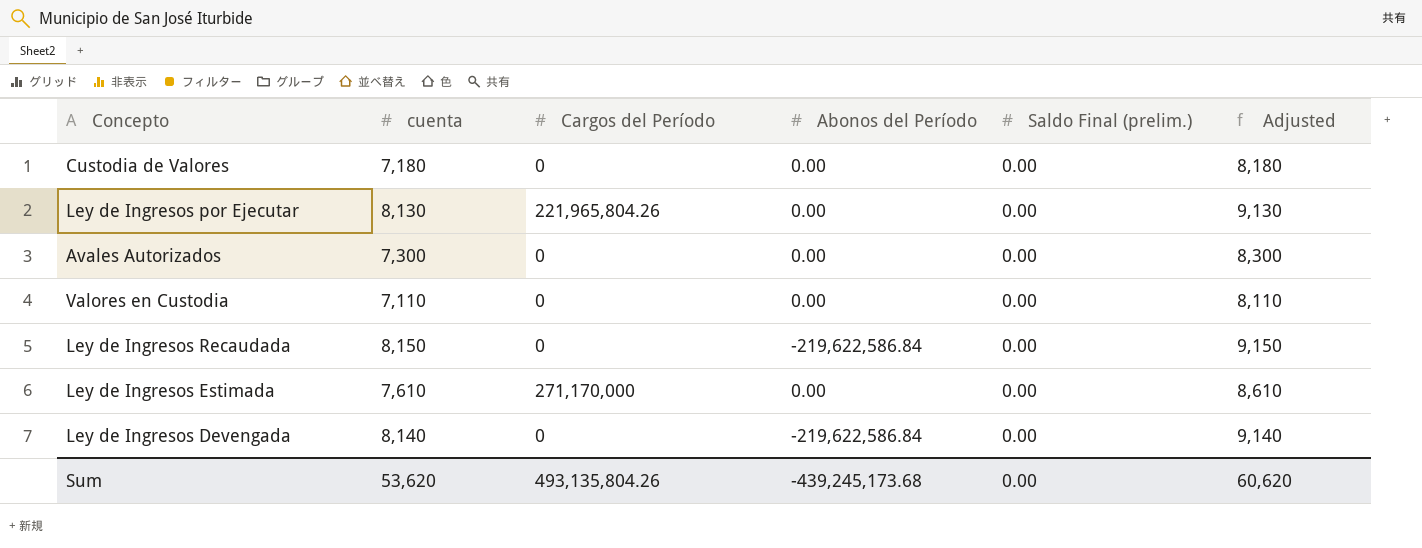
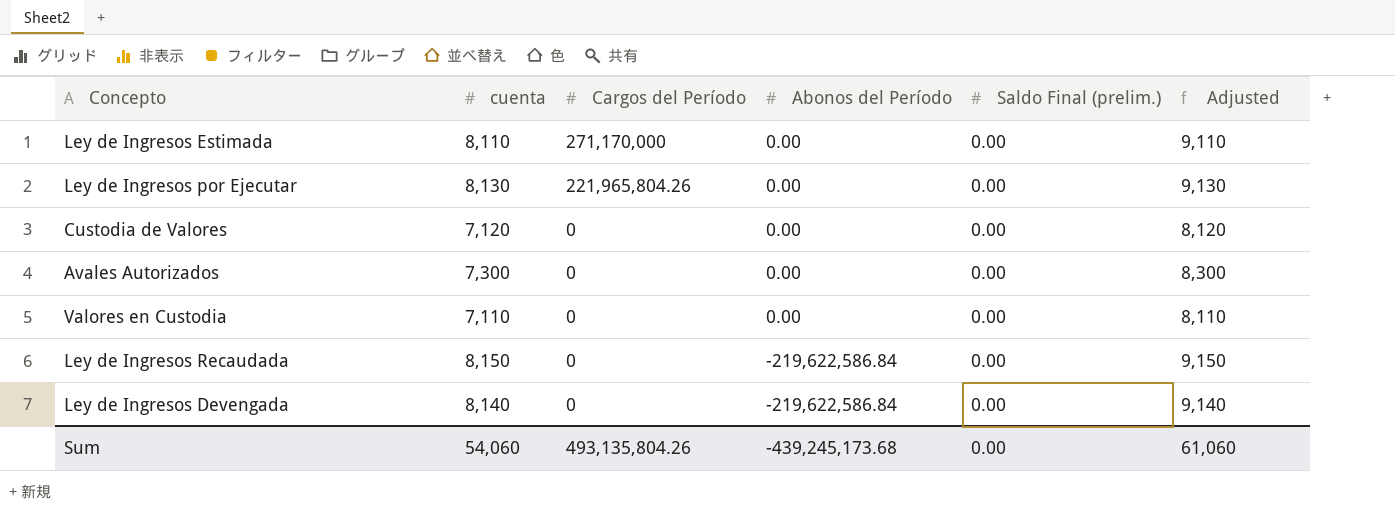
row order: none -> Cargos del Período descending
Ley de Ingresos Estimada | cuenta: 7,610 -> 8,110
Ley de Ingresos Estimada | Adjusted: 8,610 -> 9,110
Custodia de Valores | cuenta: 7,180 -> 7,120
Custodia de Valores | Adjusted: 8,180 -> 8,120
Sum | cuenta: 53,620 -> 54,060
Sum | Adjusted: 60,620 -> 61,060

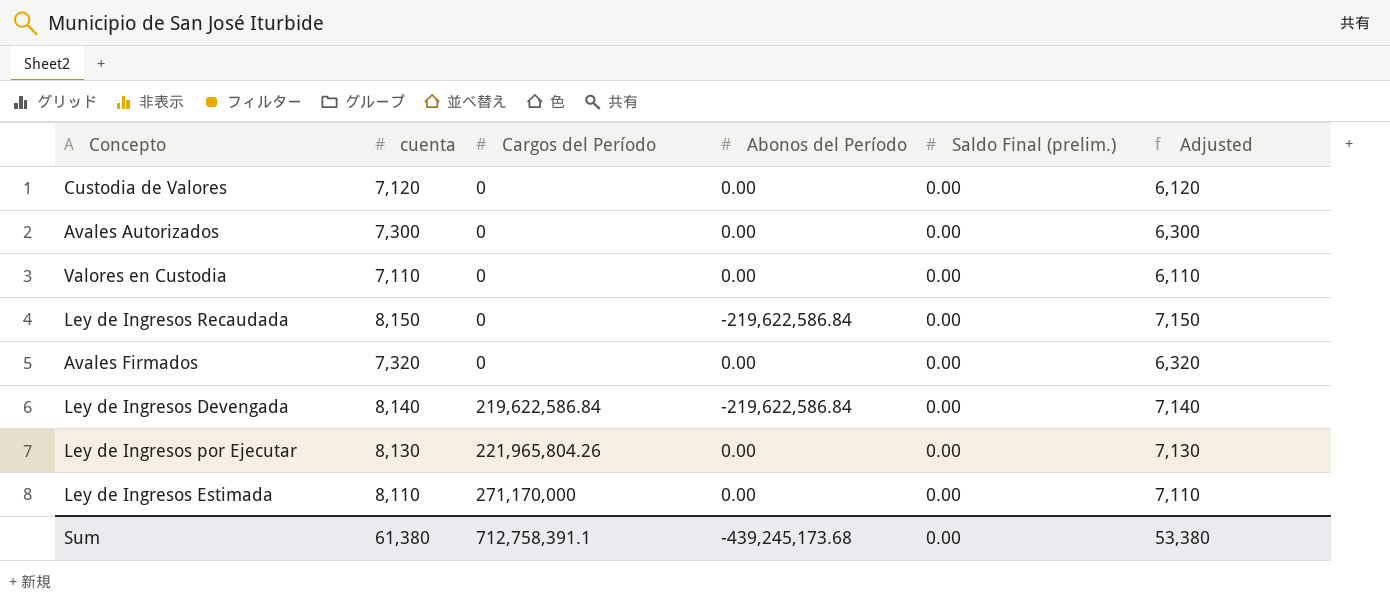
row order: Cargos del Período descending -> Cargos del Período ascending
column Adjusted | formula: [cuenta] + 1000 -> [cuenta] - 1000
row Avales Firmados: none -> 7,320 | 0 | 0.00 | 0.00 | 6,320
Ley de Ingresos Devengada | Cargos del Período: 0 -> 219,622,586.84
Sum | cuenta: 54,060 -> 61,380
Sum | Cargos del Período: 493,135,804.26 -> 712,758,391.1
Sum | Adjusted: 61,060 -> 53,380

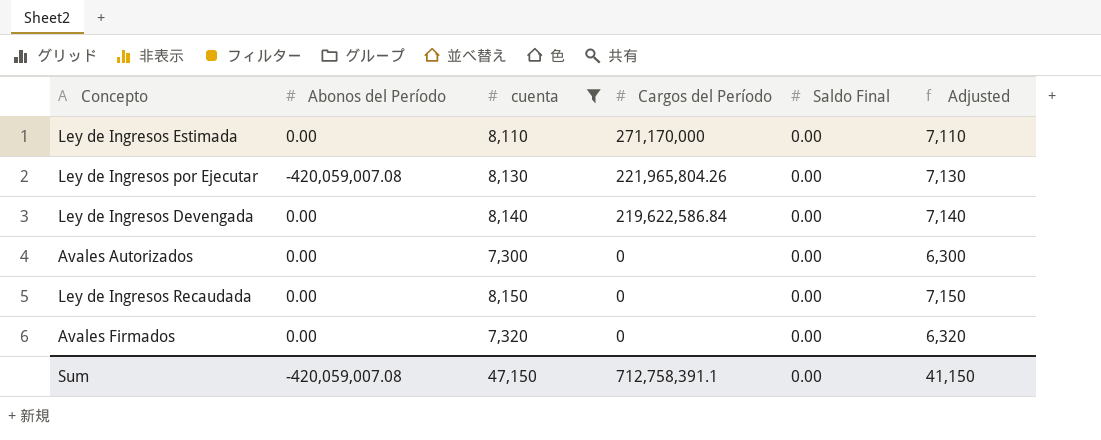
filter: none -> cuenta >= 7,300
row order: Cargos del Período ascending -> Cargos del Período descending
column Abonos del Período | position: 4 -> 2
column name: Saldo Final (prelim.) -> Saldo Final
Ley de Ingresos por Ejecutar | Abonos del Período: 0.00 -> -420,059,007.08
Ley de Ingresos Devengada | Abonos del Período: -219,622,586.84 -> 0.00
Ley de Ingresos Recaudada | Abonos del Período: -219,622,586.84 -> 0.00
Sum | Abonos del Período: -439,245,173.68 -> -420,059,007.08
Sum | cuenta: 61,380 -> 47,150
Sum | Adjusted: 53,380 -> 41,150

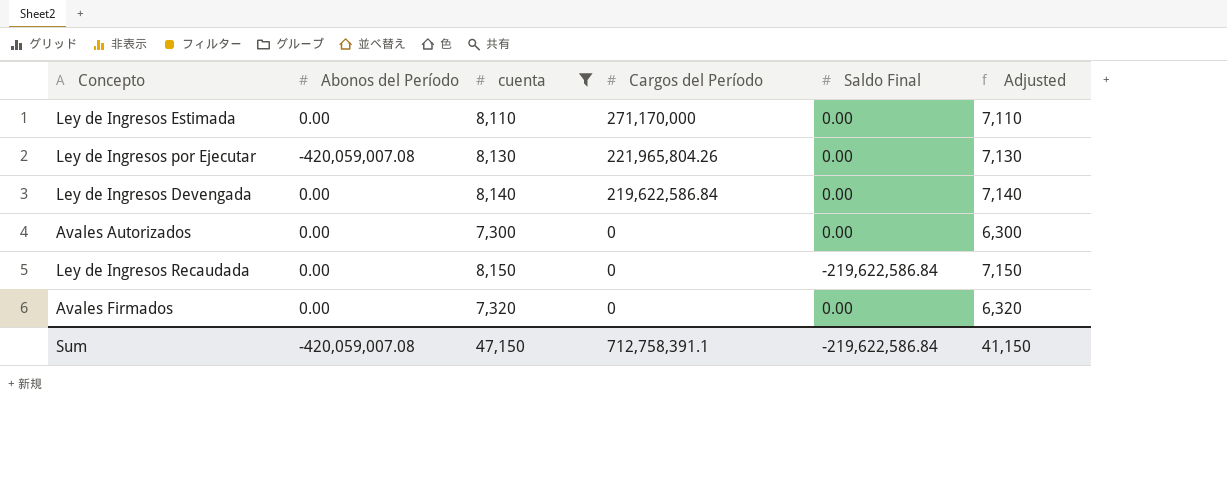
Ley de Ingresos Recaudada | Saldo Final: 0.00 -> -219,622,586.84
Sum | Saldo Final: 0.00 -> -219,622,586.84

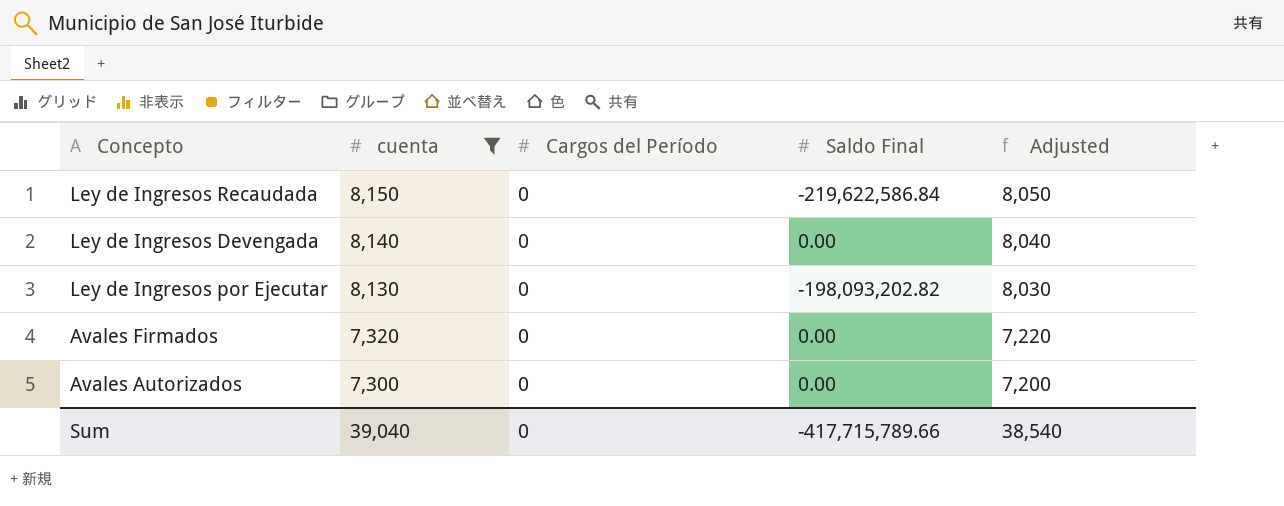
row order: Cargos del Período descending -> cuenta descending
column Abonos del Período | position: 2 -> none
column Adjusted | formula: [cuenta] - 1000 -> [cuenta] - 100
row Ley de Ingresos Estimada: 0.00 | 8,110 | 271,170,000 | 0.00 | 7,110 -> none
Ley de Ingresos Devengada | Cargos del Período: 219,622,586.84 -> 0
Ley de Ingresos por Ejecutar | Cargos del Período: 221,965,804.26 -> 0
Ley de Ingresos por Ejecutar | Saldo Final: 0.00 -> -198,093,202.82
Sum | cuenta: 47,150 -> 39,040
Sum | Cargos del Período: 712,758,391.1 -> 0
Sum | Saldo Final: -219,622,586.84 -> -417,715,789.66
Sum | Adjusted: 41,150 -> 38,540

